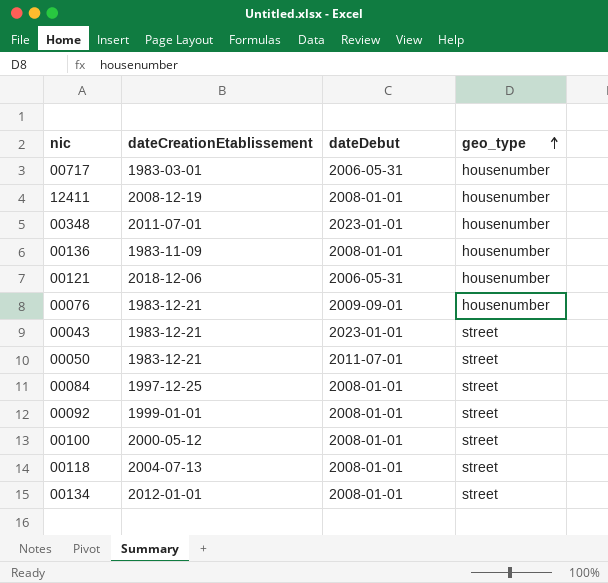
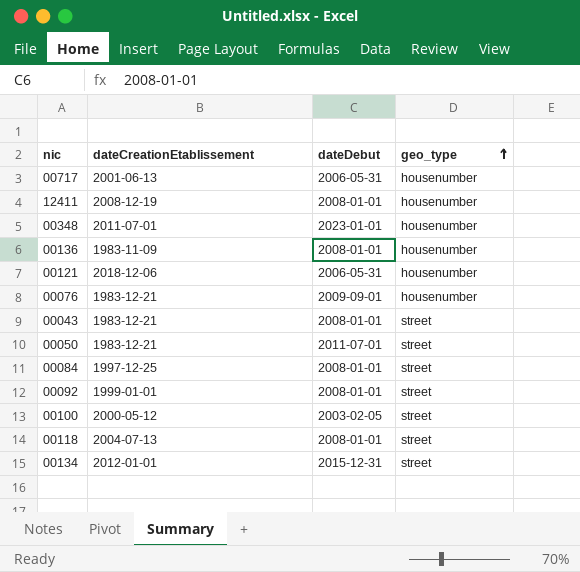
00717 | dateCreationEtablissement: 1983-03-01 -> 2001-06-13
00043 | dateDebut: 2023-01-01 -> 2008-01-01
00100 | dateDebut: 2008-01-01 -> 2003-02-05
00134 | dateDebut: 2008-01-01 -> 2015-12-31

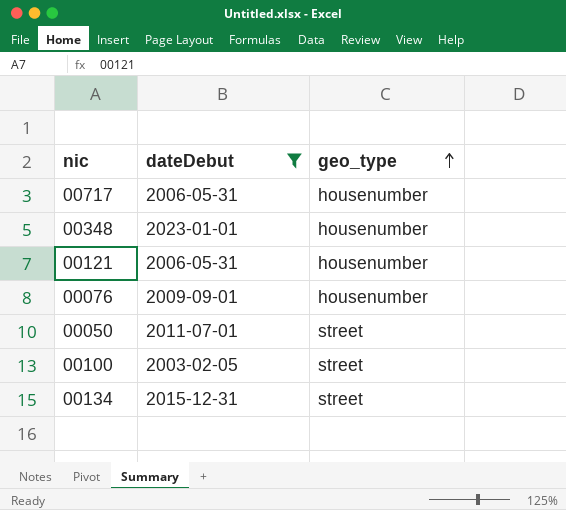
filter: none -> dateDebut != 2008-01-01
column dateCreationEtablissement | position: 2 -> none

